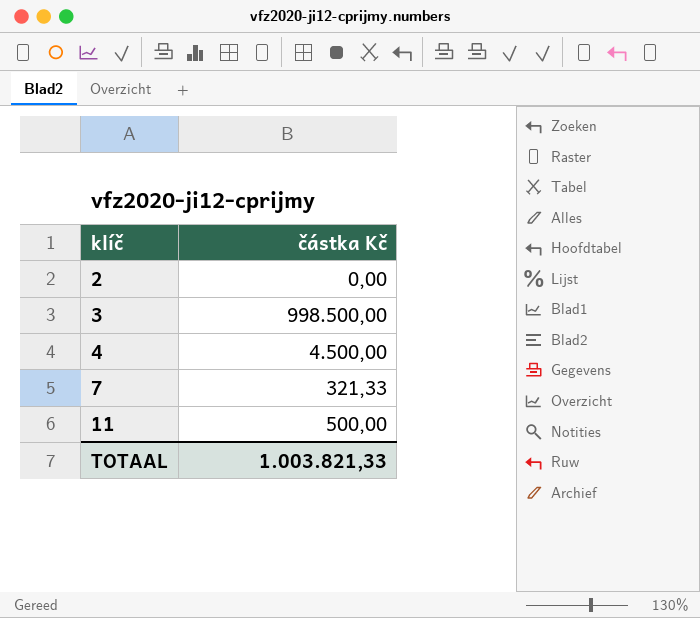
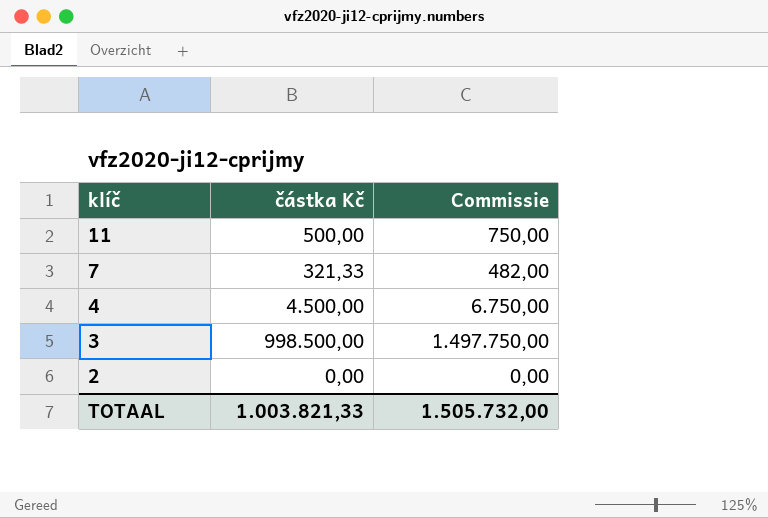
row order: klíč ascending -> klíč descending
column Commissie | formula: none -> [částka Kč] * 1,5

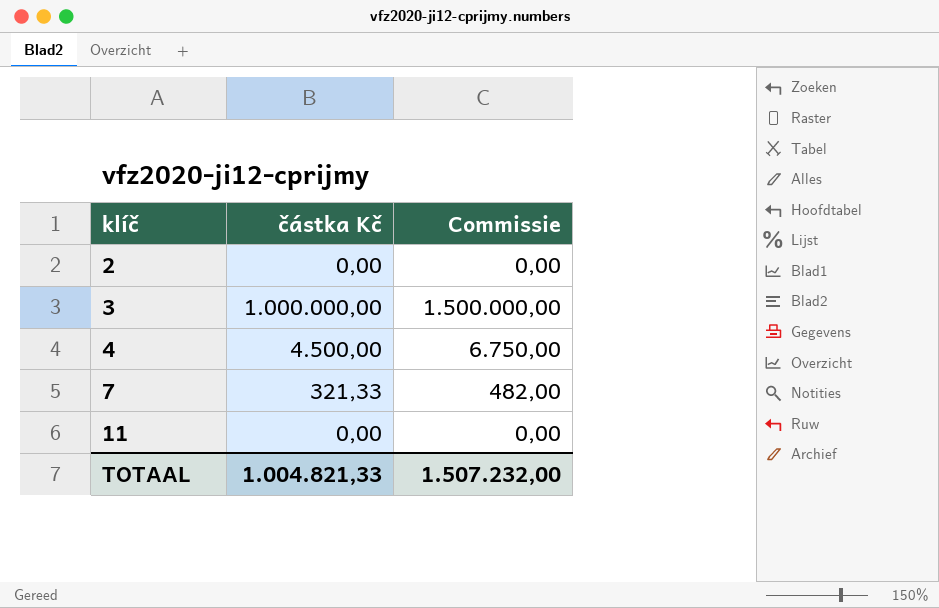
row order: klíč descending -> klíč ascending
3 | částka Kč: 998.500,00 -> 1.000.000,00
3 | Commissie: 1.497.750,00 -> 1.500.000,00
11 | částka Kč: 500,00 -> 0,00
11 | Commissie: 750,00 -> 0,00
TOTAAL | částka Kč: 1.003.821,33 -> 1.004.821,33
TOTAAL | Commissie: 1.505.732,00 -> 1.507.232,00

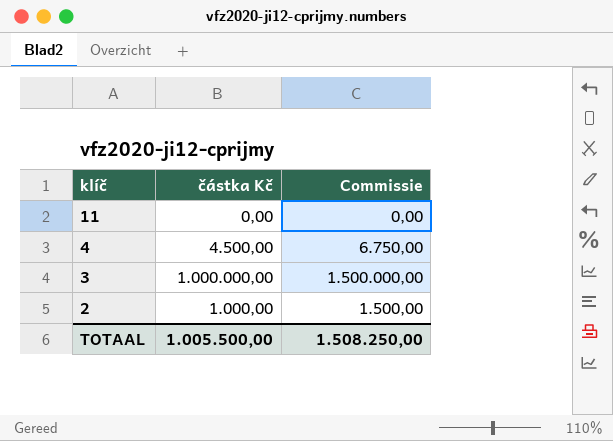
row order: klíč ascending -> klíč descending
row 7: 321,33 | 482,00 -> none
2 | částka Kč: 0,00 -> 1.000,00
2 | Commissie: 0,00 -> 1.500,00
TOTAAL | částka Kč: 1.004.821,33 -> 1.005.500,00
TOTAAL | Commissie: 1.507.232,00 -> 1.508.250,00

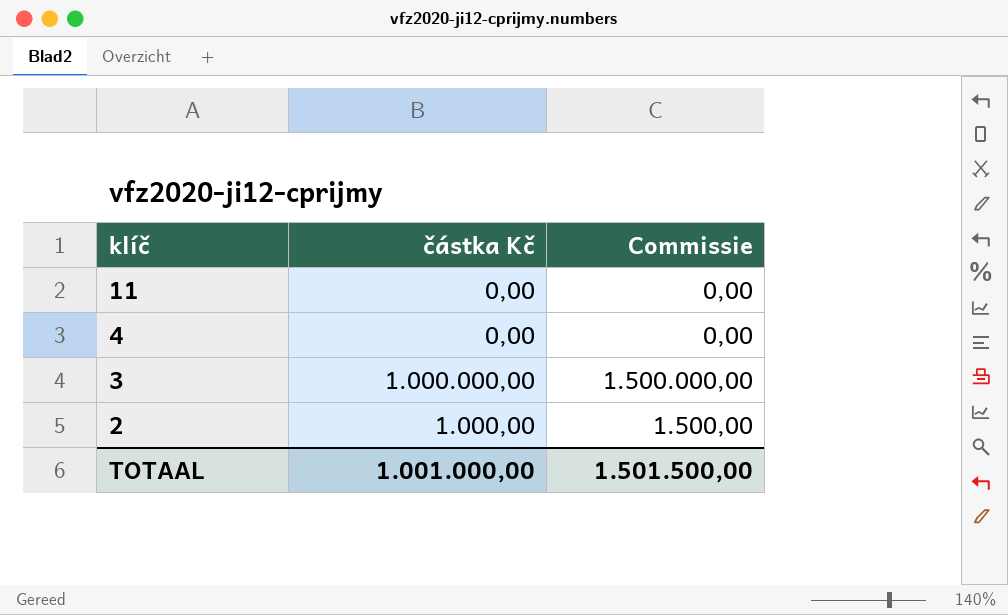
4 | částka Kč: 4.500,00 -> 0,00
4 | Commissie: 6.750,00 -> 0,00
TOTAAL | částka Kč: 1.005.500,00 -> 1.001.000,00
TOTAAL | Commissie: 1.508.250,00 -> 1.501.500,00

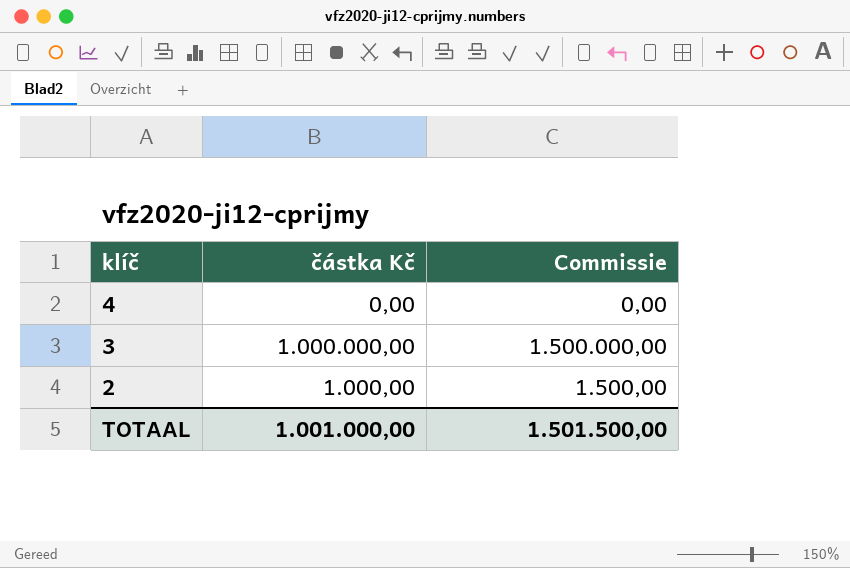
row 11: 0,00 | 0,00 -> none

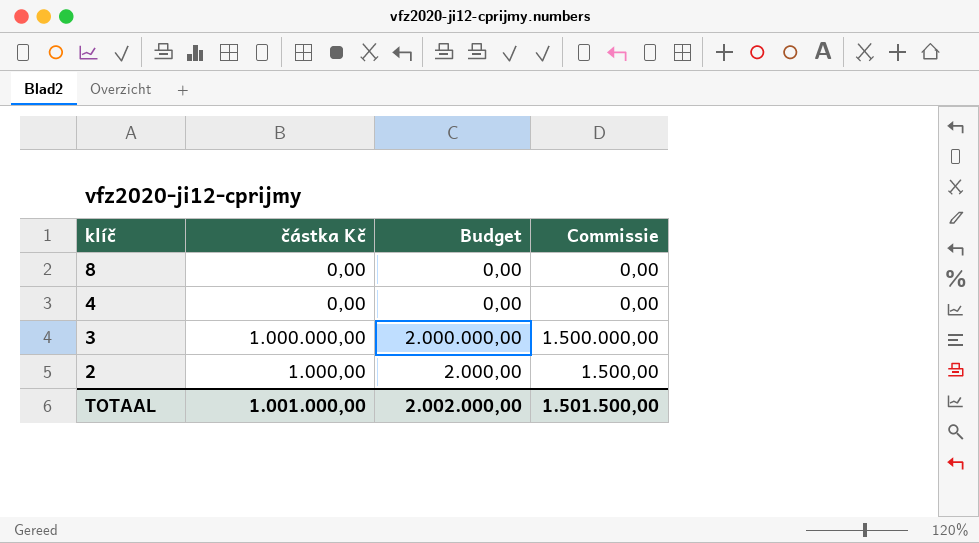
column Budget | formula: none -> [částka Kč] * 2
row 8: none -> 0,00 | 0,00 | 0,00

